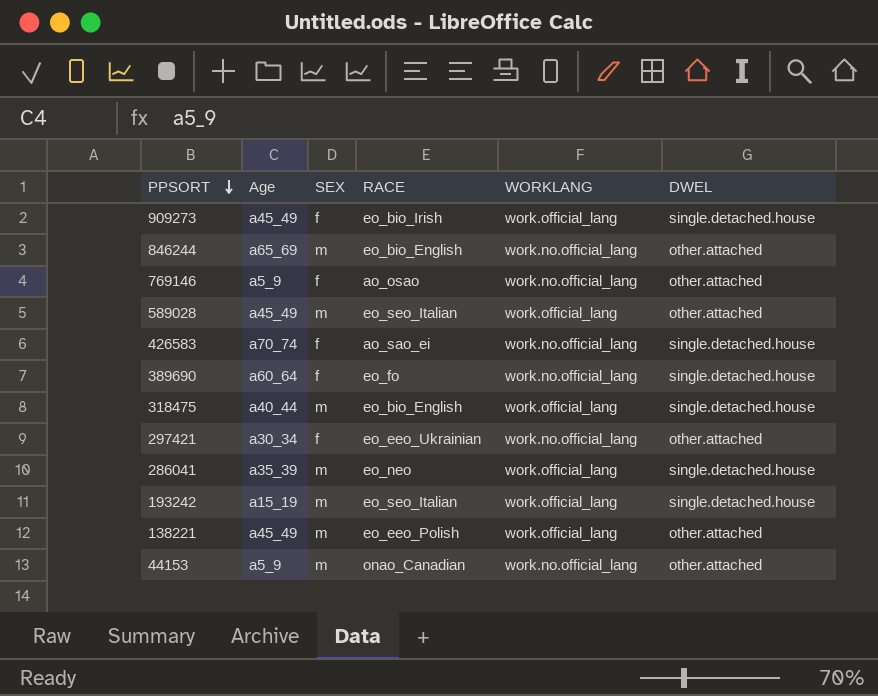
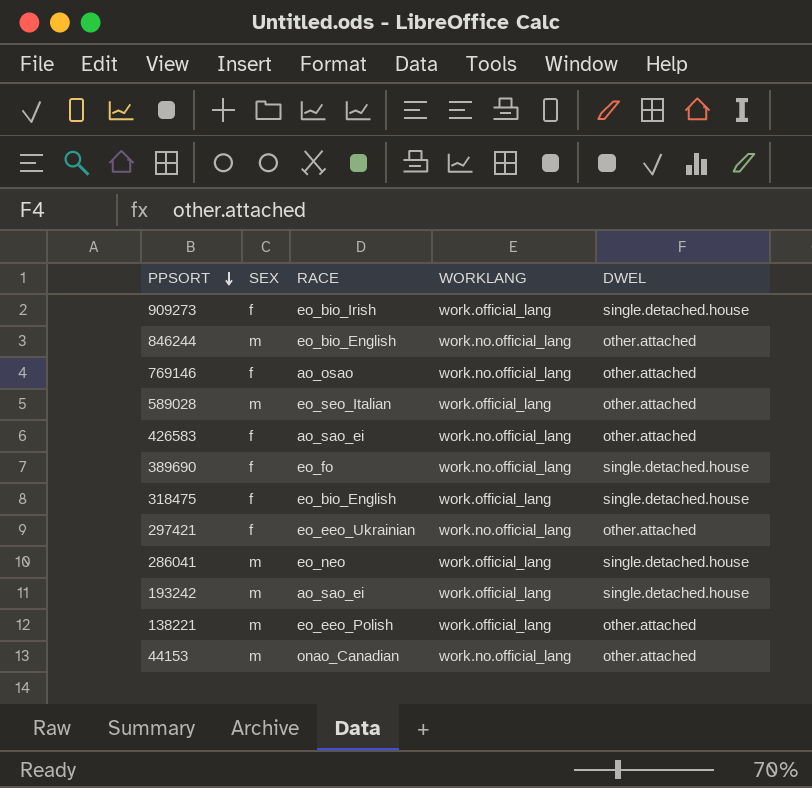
column Age | position: 2 -> none
426583 | DWEL: single.detached.house -> other.attached
318475 | SEX: m -> f
193242 | RACE: eo_seo_Italian -> ao_sao_ei

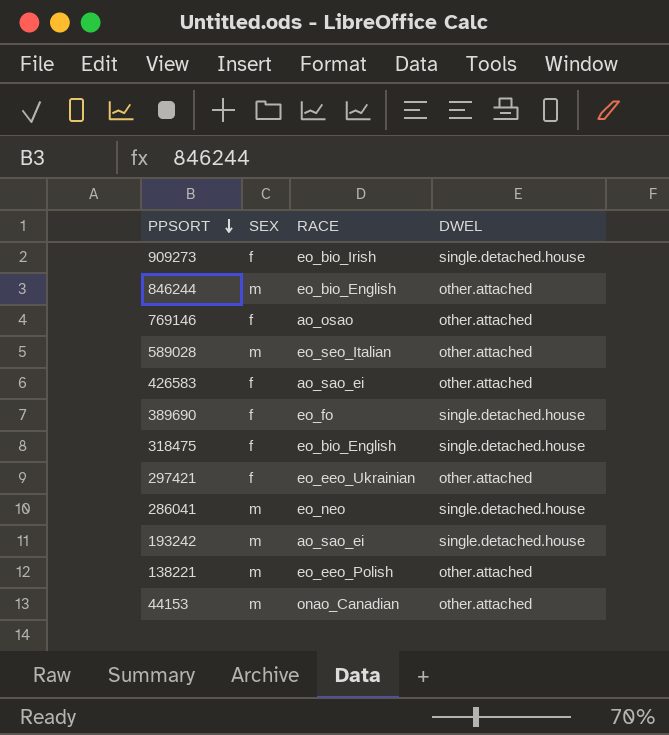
column WORKLANG | position: 4 -> none

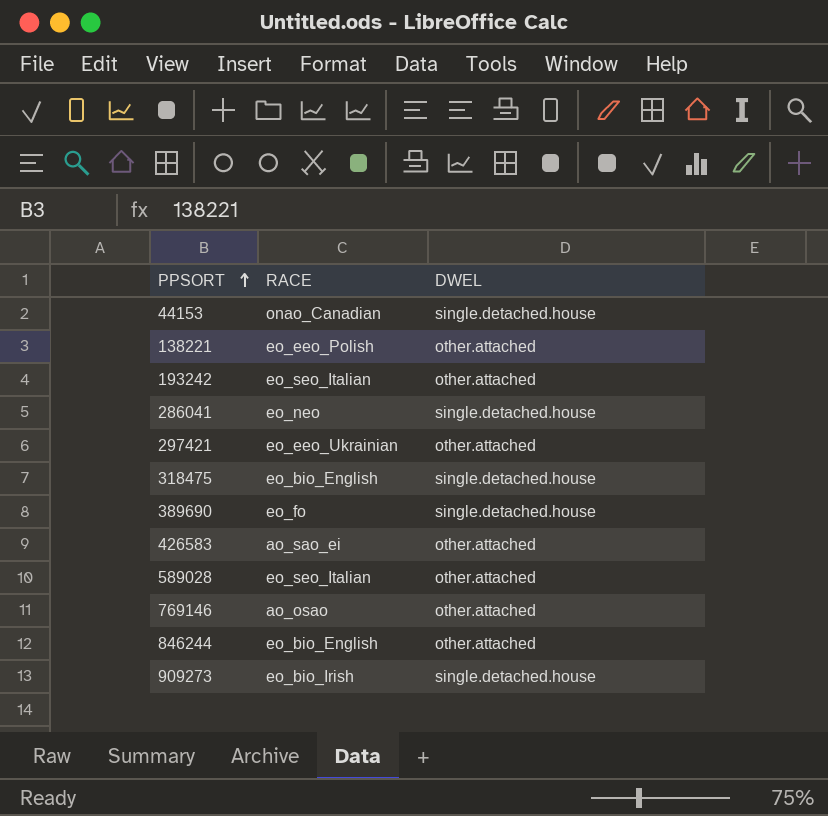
row order: PPSORT descending -> PPSORT ascending
column SEX | position: 2 -> none
44153 | DWEL: other.attached -> single.detached.house
193242 | RACE: ao_sao_ei -> eo_seo_Italian
193242 | DWEL: single.detached.house -> other.attached

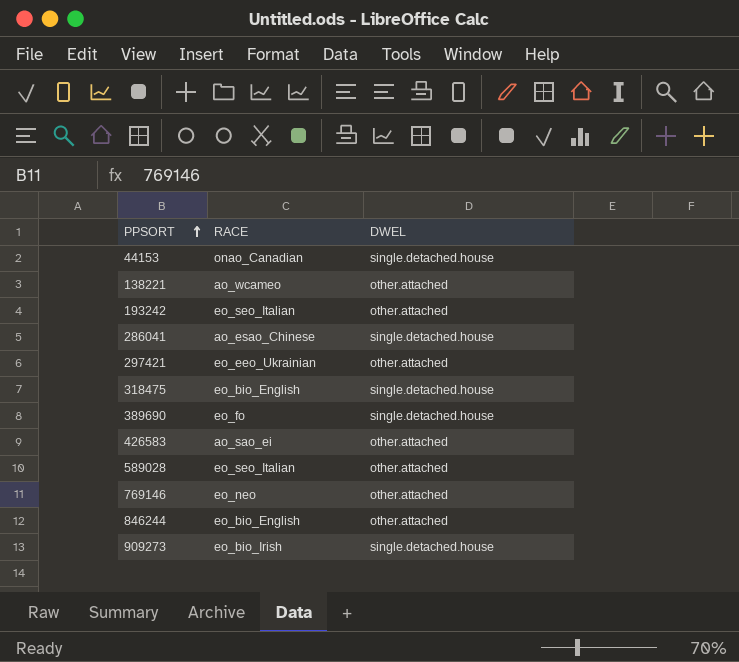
138221 | RACE: eo_eeo_Polish -> ao_wcameo
286041 | RACE: eo_neo -> ao_esao_Chinese
769146 | RACE: ao_osao -> eo_neo

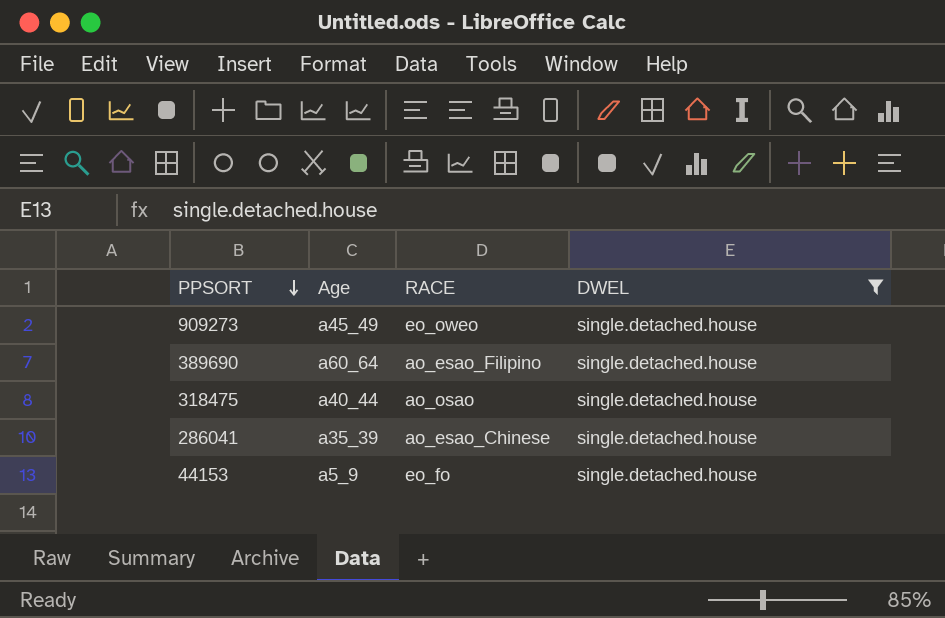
filter: none -> DWEL = single.detached.house
row order: PPSORT ascending -> PPSORT descending
column Age | position: none -> 2
909273 | RACE: eo_bio_Irish -> eo_oweo
389690 | RACE: eo_fo -> ao_esao_Filipino
318475 | RACE: eo_bio_English -> ao_osao
44153 | RACE: onao_Canadian -> eo_fo

